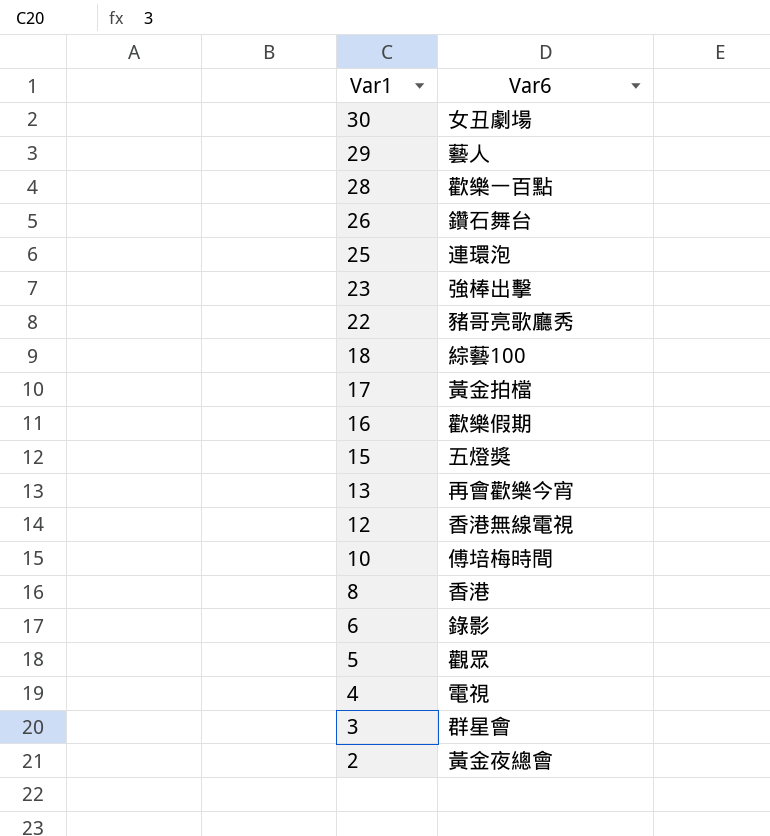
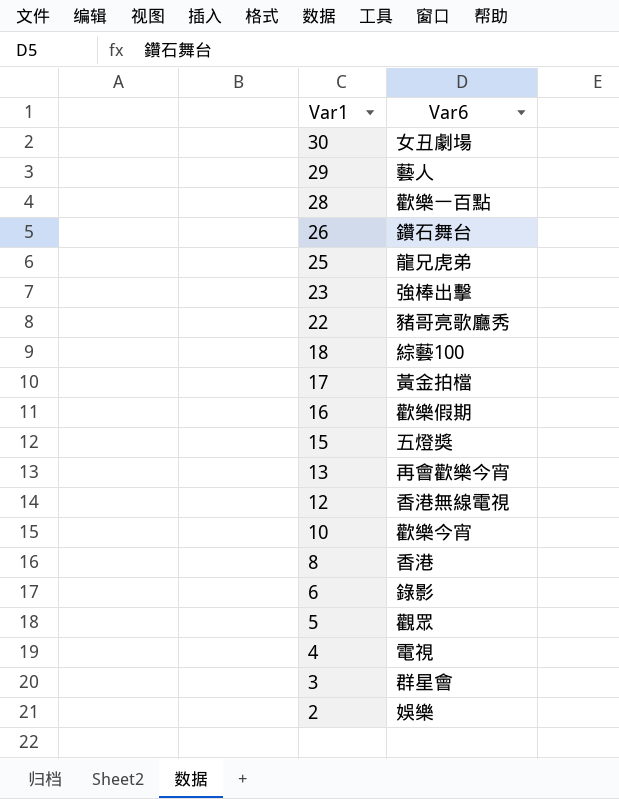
25 | Var6: 連環泡 -> 龍兄虎弟
10 | Var6: 傅培梅時間 -> 歡樂今宵
2 | Var6: 黃金夜總會 -> 娛樂

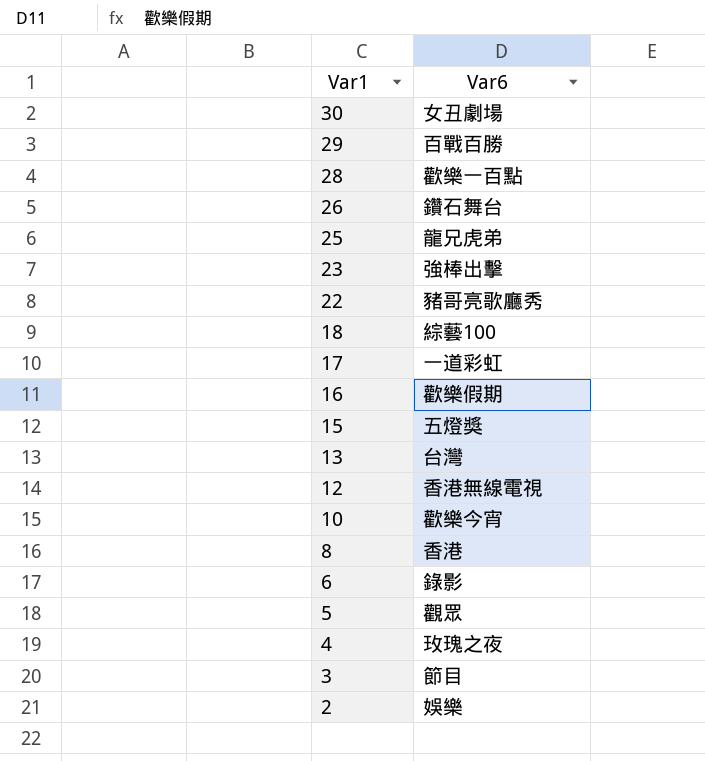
29 | Var6: 藝人 -> 百戰百勝
17 | Var6: 黃金拍檔 -> 一道彩虹
13 | Var6: 再會歡樂今宵 -> 台灣
4 | Var6: 電視 -> 玫瑰之夜
3 | Var6: 群星會 -> 節目

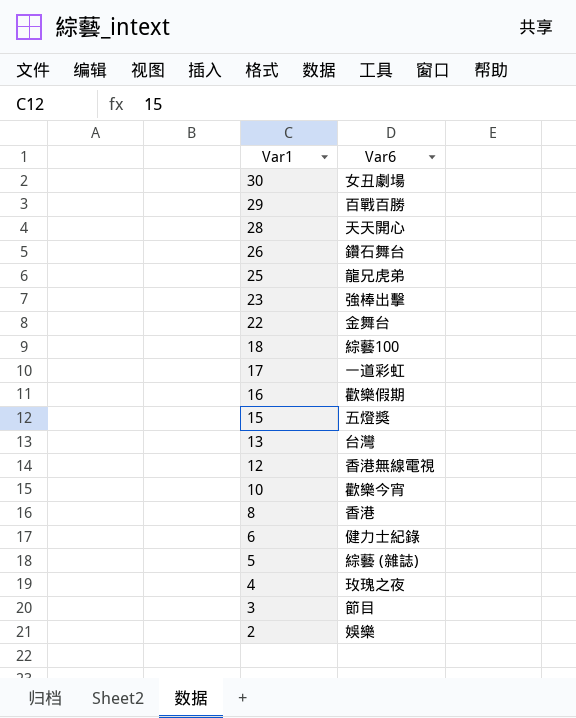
28 | Var6: 歡樂一百點 -> 天天開心
22 | Var6: 豬哥亮歌廳秀 -> 金舞台
6 | Var6: 錄影 -> 健力士紀錄
5 | Var6: 觀眾 -> 綜藝 (雜誌)

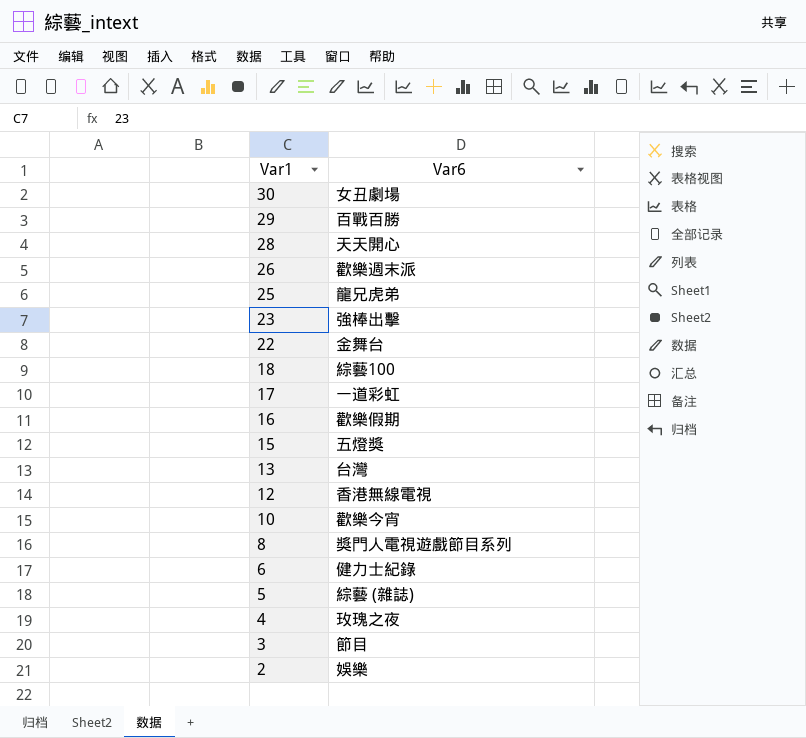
26 | Var6: 鑽石舞台 -> 歡樂週末派
8 | Var6: 香港 -> 獎門人電視遊戲節目系列

